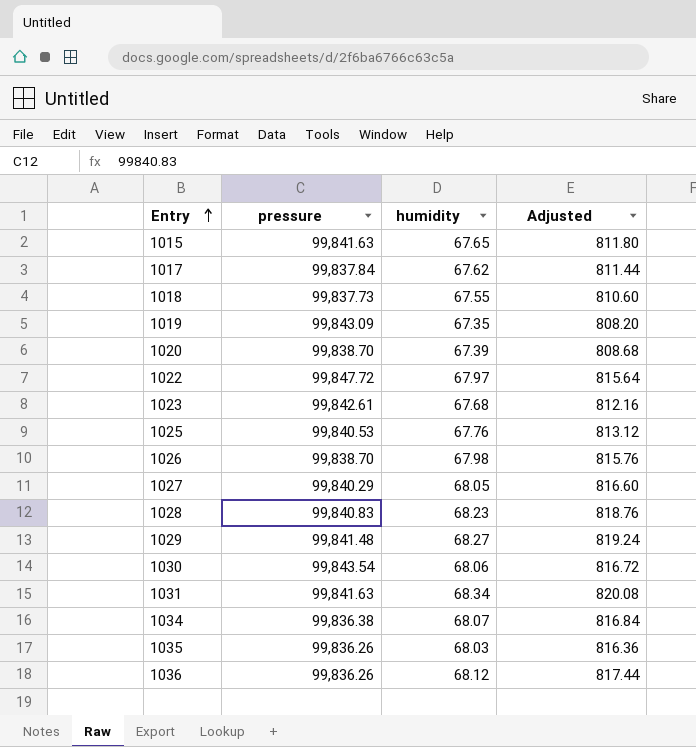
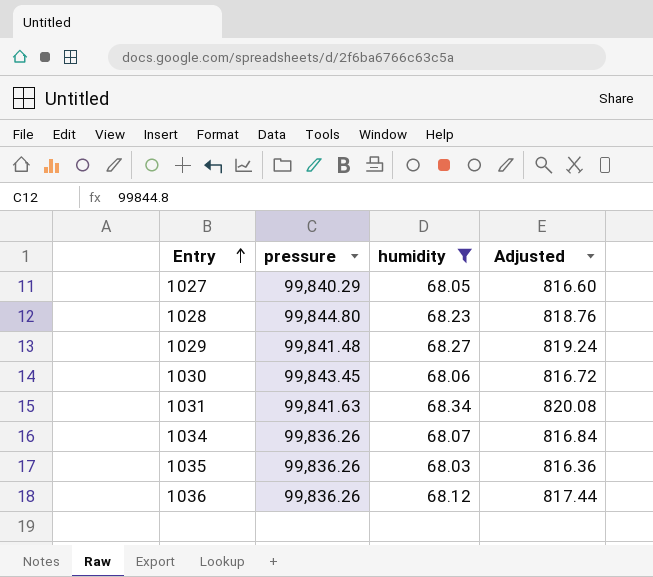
filter: none -> humidity >= 68.03
1028 | pressure: 99,840.83 -> 99,844.80
1030 | pressure: 99,843.54 -> 99,843.45
1034 | pressure: 99,836.38 -> 99,836.26

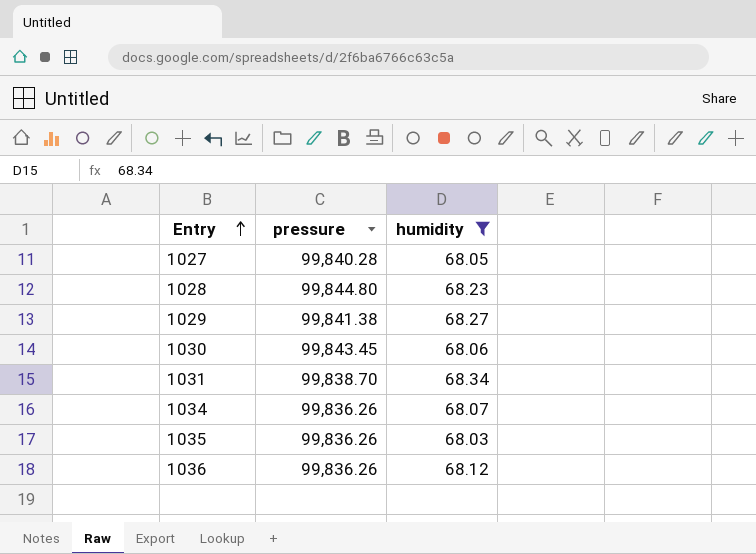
column Adjusted | formula: [humidity] * 12 -> none
1027 | pressure: 99,840.29 -> 99,840.28
1029 | pressure: 99,841.48 -> 99,841.38
1031 | pressure: 99,841.63 -> 99,838.70

